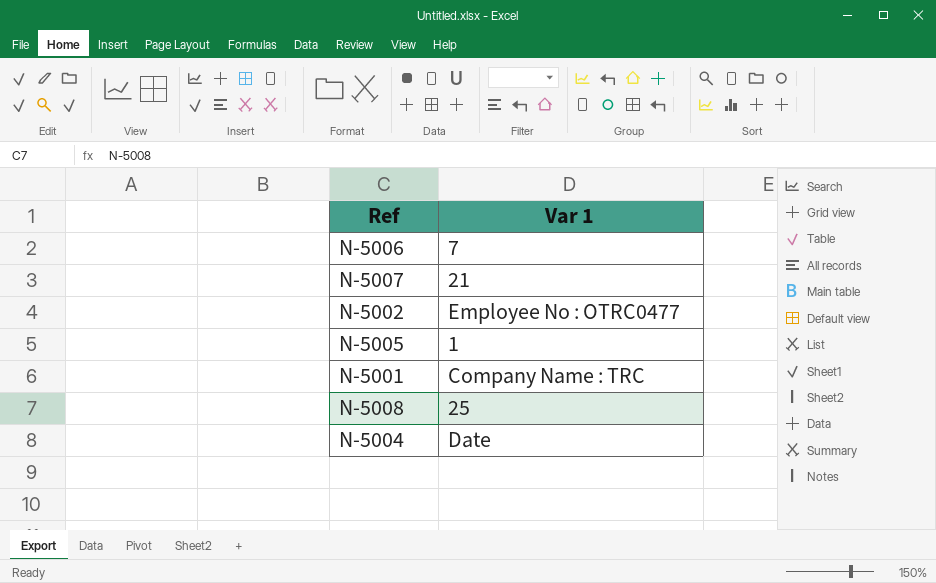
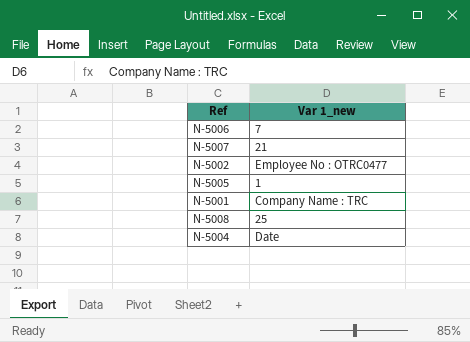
column name: Var 1 -> Var 1_new

